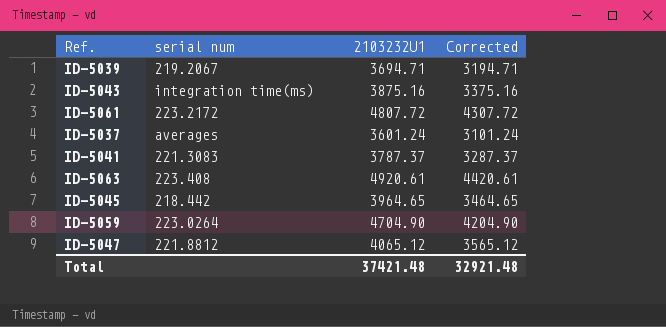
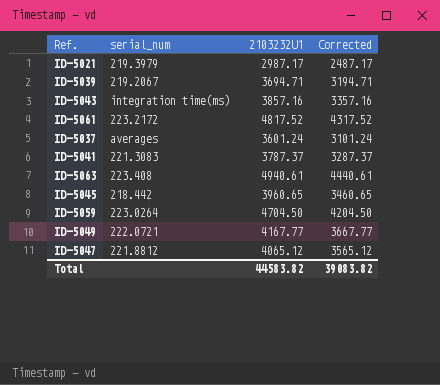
column name: serial num -> serial_num
row ID-5021: none -> 219.3979 | 2987.17 | 2487.17
ID-5043 | 2103232U1: 3875.16 -> 3857.16
ID-5043 | Corrected: 3375.16 -> 3357.16
ID-5061 | 2103232U1: 4807.72 -> 4817.52
ID-5061 | Corrected: 4307.72 -> 4317.52
ID-5063 | 2103232U1: 4920.61 -> 4940.61
ID-5063 | Corrected: 4420.61 -> 4440.61
ID-5045 | 2103232U1: 3964.65 -> 3960.65
ID-5045 | Corrected: 3464.65 -> 3460.65
ID-5059 | 2103232U1: 4704.90 -> 4704.50
ID-5059 | Corrected: 4204.90 -> 4204.50
row ID-5049: none -> 222.0721 | 4167.77 | 3667.77
Total | 2103232U1: 37421.48 -> 44583.82
Total | Corrected: 32921.48 -> 39083.82

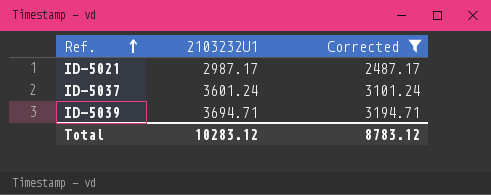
filter: none -> Corrected <= 3194.71
row order: none -> Ref. ascending
column serial_num | position: 2 -> none
Total | 2103232U1: 44583.82 -> 10283.12
Total | Corrected: 39083.82 -> 8783.12

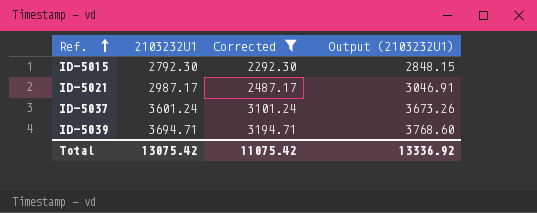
column Output (2103232U1) | formula: none -> [2103232U1] * 1.02
row ID-5015: none -> 2792.30 | 2292.30 | 2848.15
Total | 2103232U1: 10283.12 -> 13075.42
Total | Corrected: 8783.12 -> 11075.42

